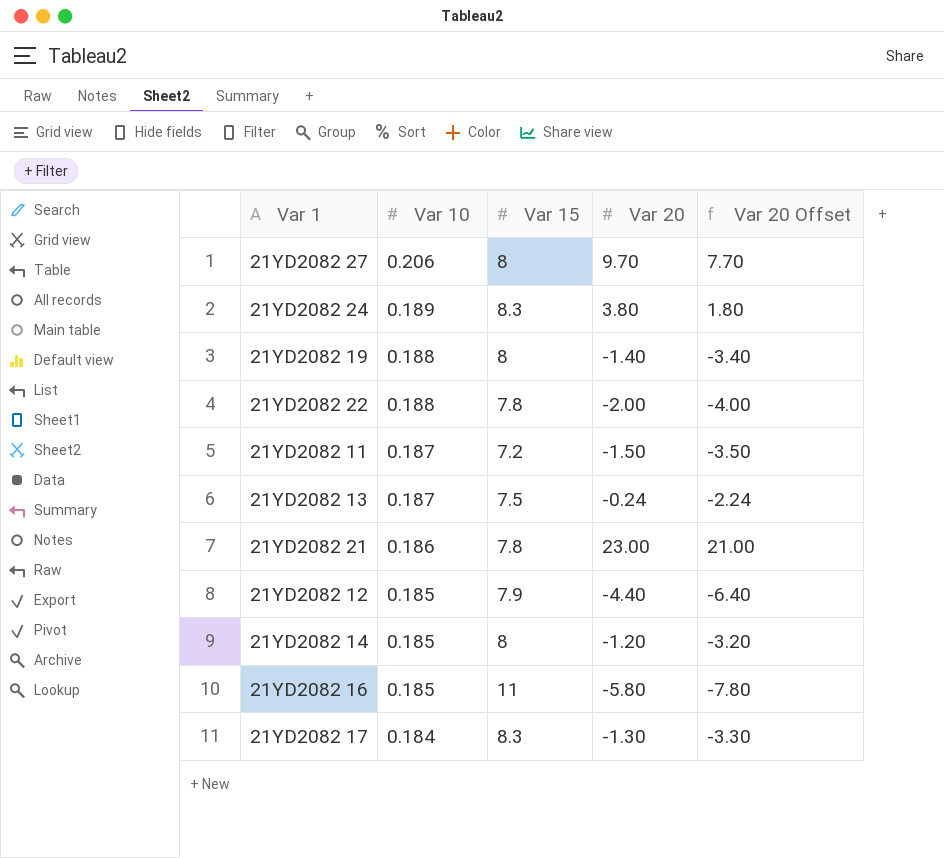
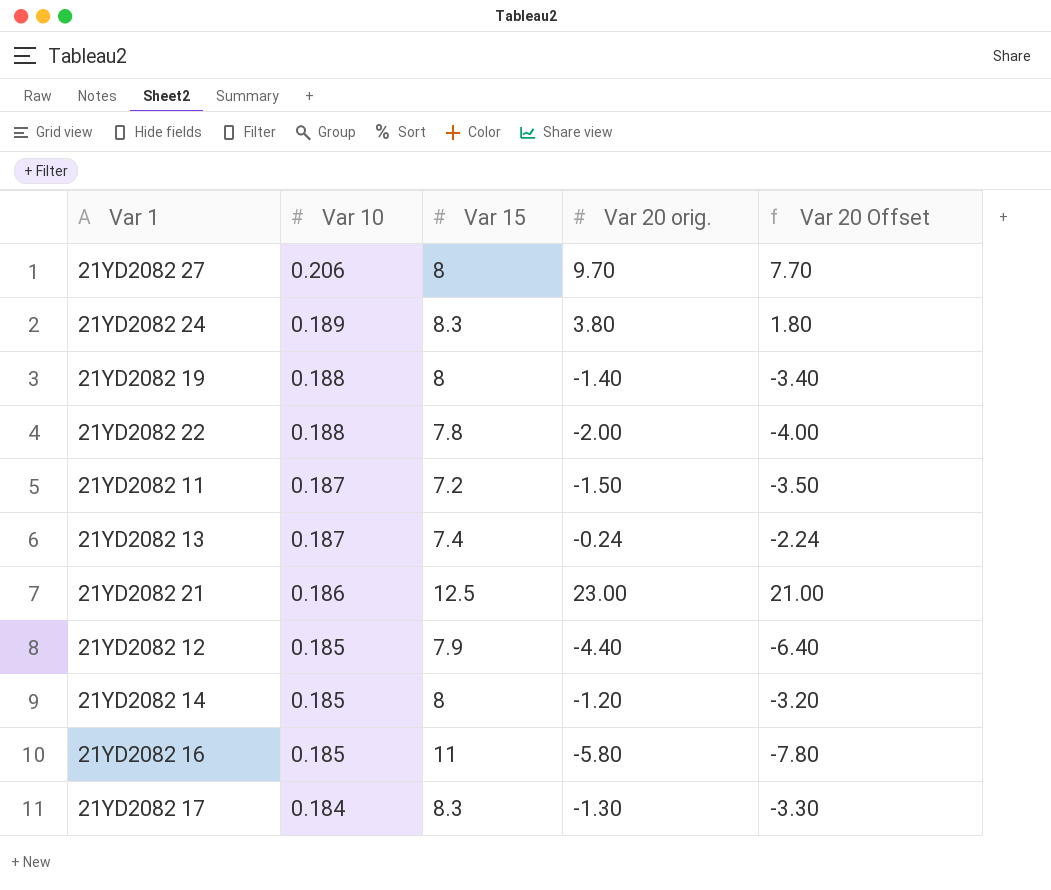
column name: Var 20 -> Var 20 orig.
21YD2082 13 | Var 15: 7.5 -> 7.4
21YD2082 21 | Var 15: 7.8 -> 12.5

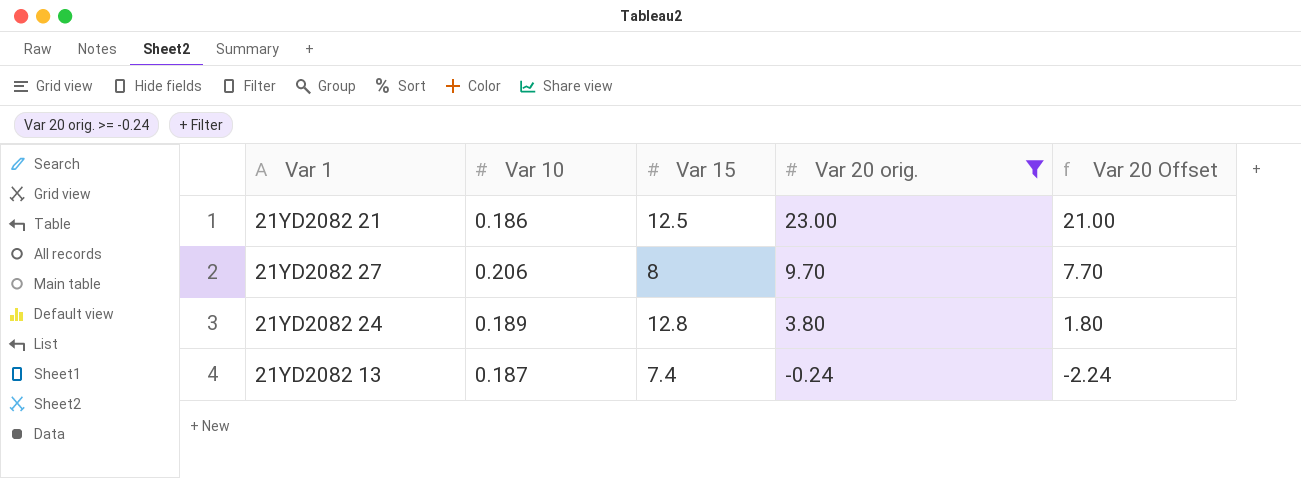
filter: none -> Var 20 orig. >= -0.24
row order: Var 10 descending -> Var 20 orig. descending
21YD2082 24 | Var 15: 8.3 -> 12.8

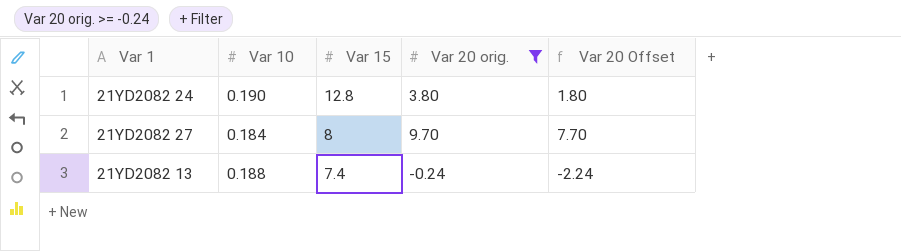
row order: Var 20 orig. descending -> Var 15 descending
row 21YD2082 21: 0.186 | 12.5 | 23.00 | 21.00 -> none
21YD2082 24 | Var 10: 0.189 -> 0.190
21YD2082 27 | Var 10: 0.206 -> 0.184
21YD2082 13 | Var 10: 0.187 -> 0.188

